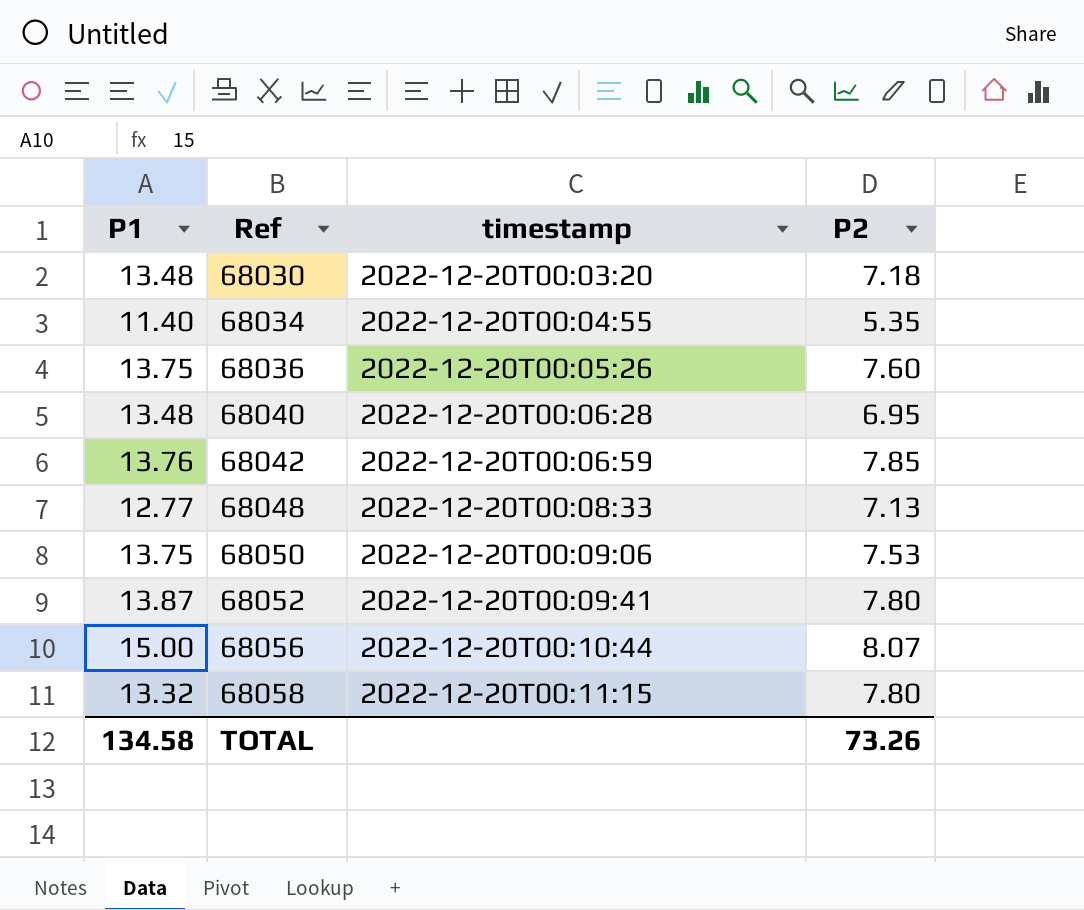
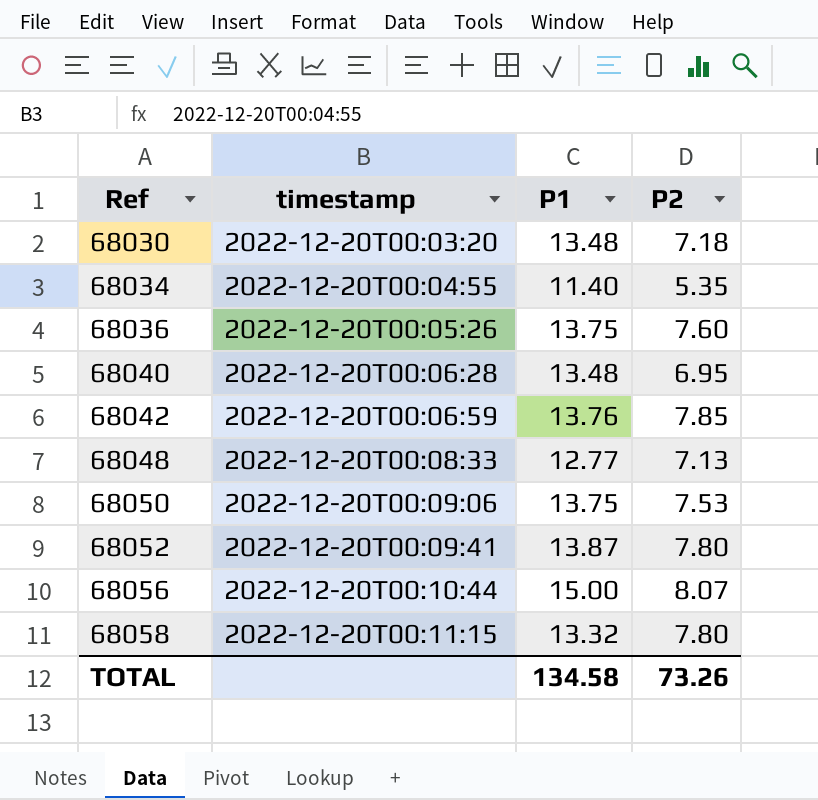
column P1 | position: 1 -> 3

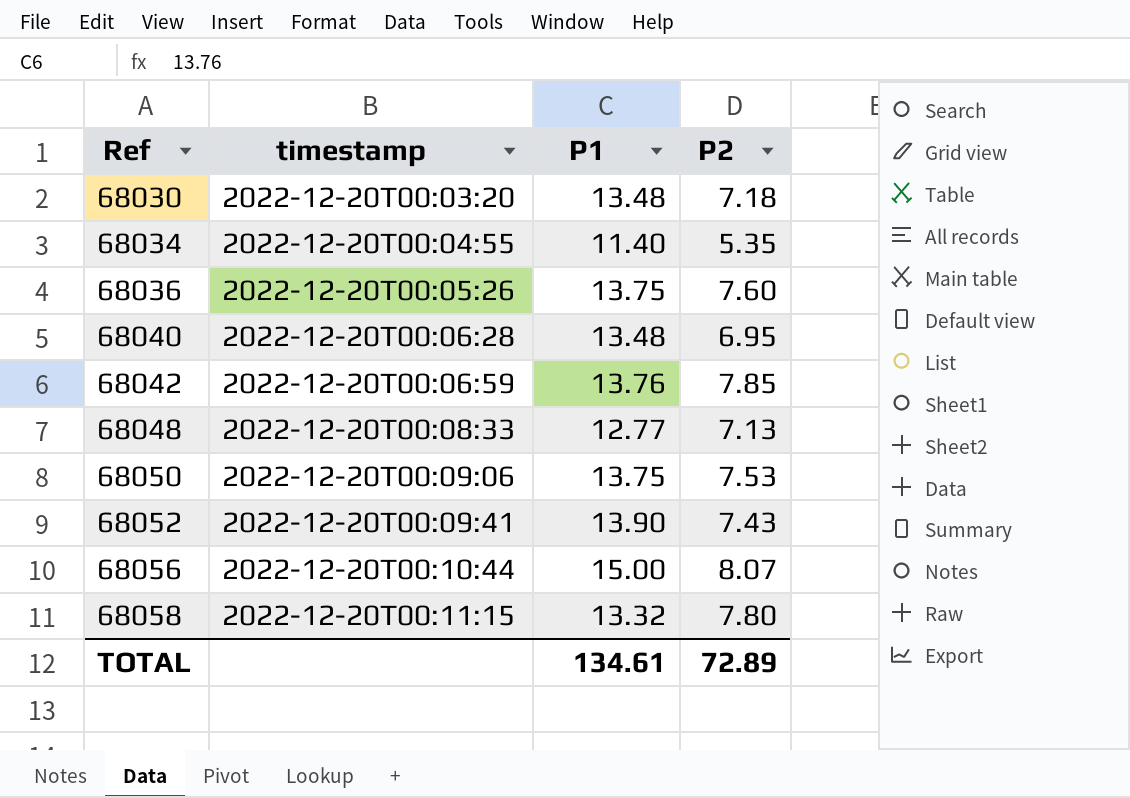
68052 | P1: 13.87 -> 13.90
68052 | P2: 7.80 -> 7.43
TOTAL | P1: 134.58 -> 134.61
TOTAL | P2: 73.26 -> 72.89

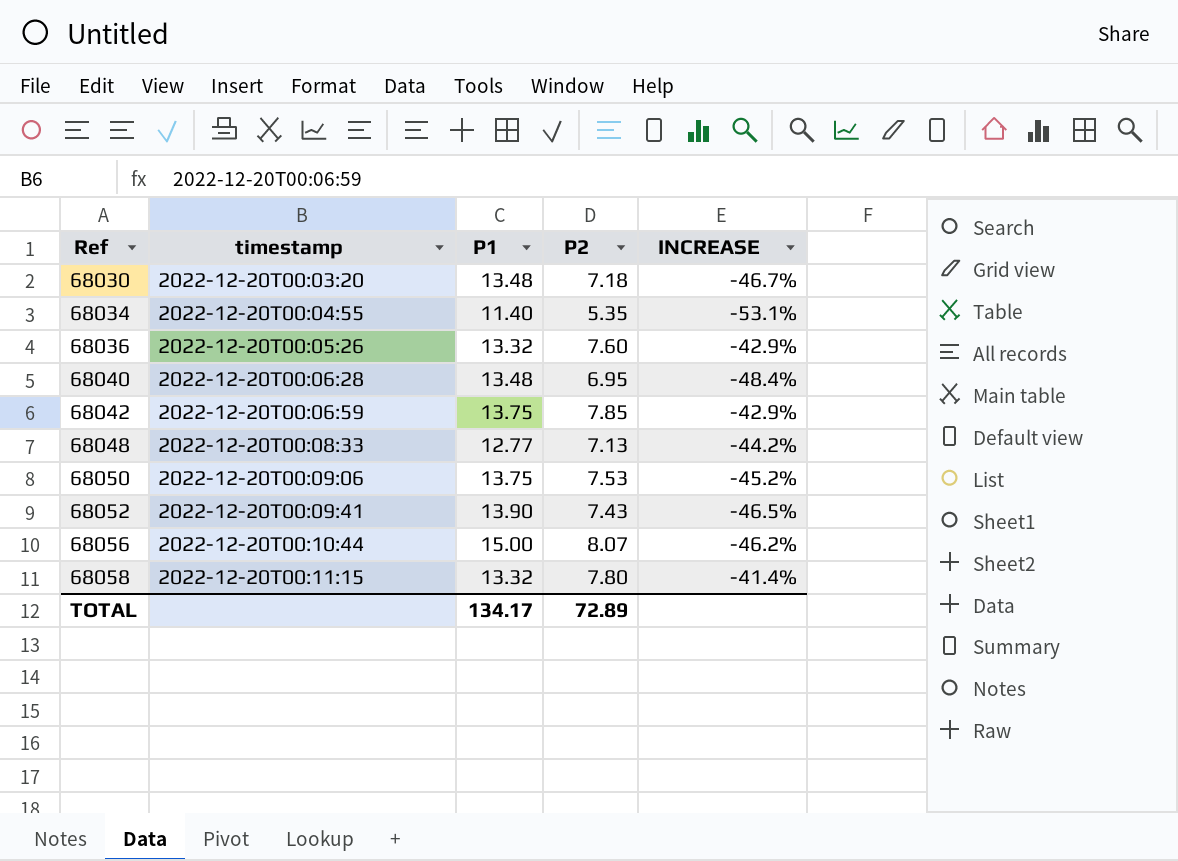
column INCREASE | formula: none -> ([P2] - [P1]) / [P1]
68036 | P1: 13.75 -> 13.32
68042 | P1: 13.76 -> 13.75
TOTAL | P1: 134.61 -> 134.17

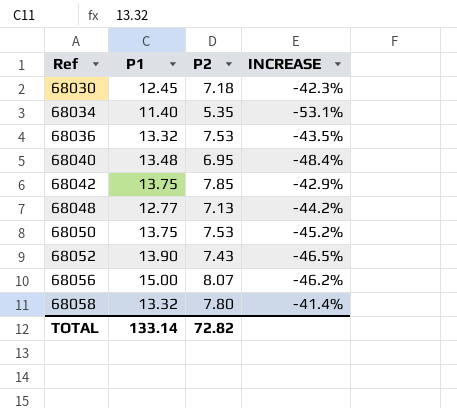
column timestamp | position: 2 -> none
68030 | P1: 13.48 -> 12.45
68030 | INCREASE: -46.7% -> -42.3%
68036 | P2: 7.60 -> 7.53
68036 | INCREASE: -42.9% -> -43.5%
TOTAL | P1: 134.17 -> 133.14
TOTAL | P2: 72.89 -> 72.82

